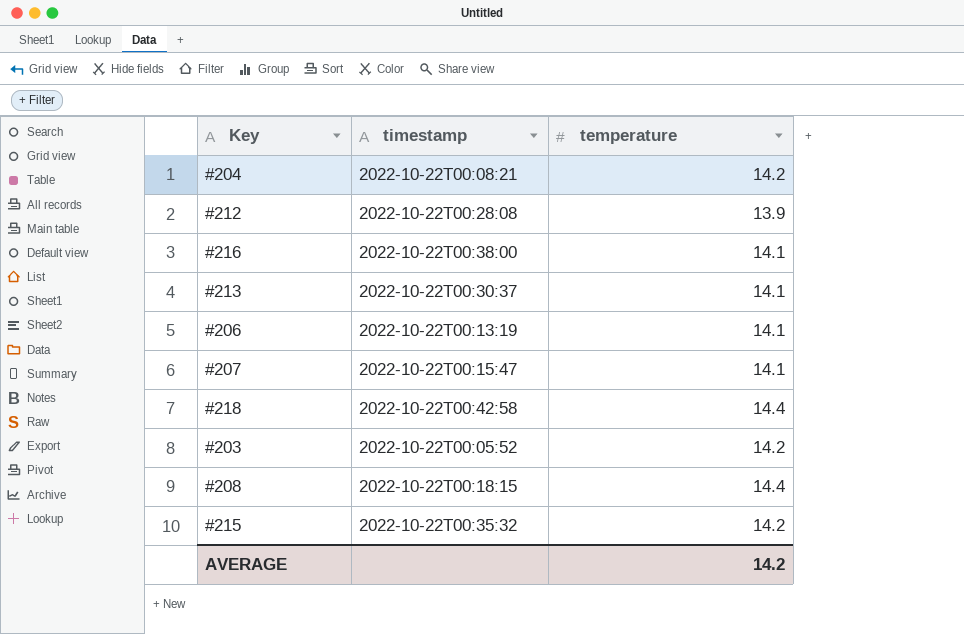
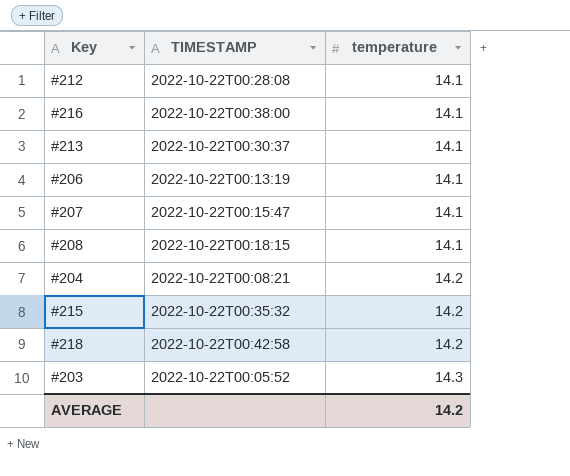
row order: none -> temperature ascending
column name: timestamp -> TIMESTAMP
#212 | temperature: 13.9 -> 14.1
#208 | temperature: 14.4 -> 14.1
#218 | temperature: 14.4 -> 14.2
#203 | temperature: 14.2 -> 14.3

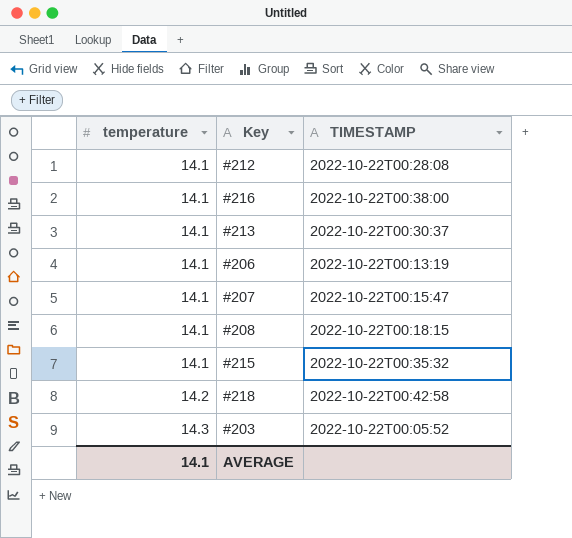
column temperature | position: 3 -> 1
row #204: 2022-10-22T00:08:21 | 14.2 -> none
#215 | temperature: 14.2 -> 14.1
AVERAGE | temperature: 14.2 -> 14.1

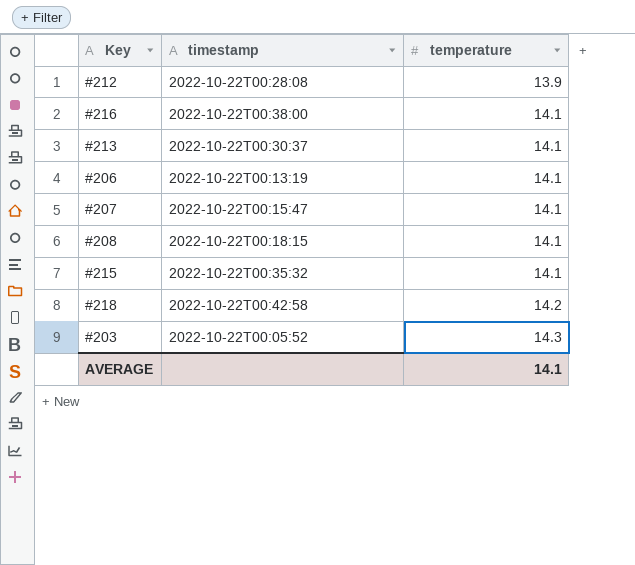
column name: TIMESTAMP -> timestamp
column temperature | position: 1 -> 3
#212 | temperature: 14.1 -> 13.9

